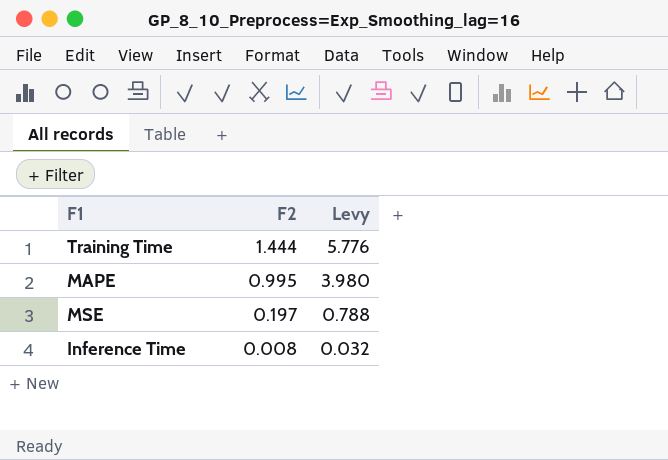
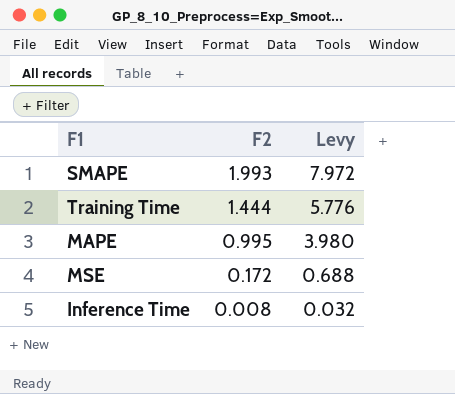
row SMAPE: none -> 1.993 | 7.972
MSE | F2: 0.197 -> 0.172
MSE | Levy: 0.788 -> 0.688

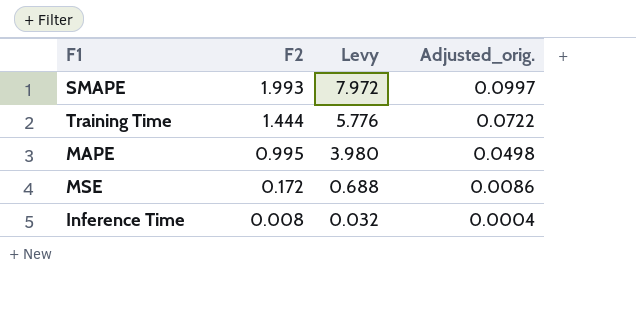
column Adjusted_orig. | formula: none -> [F2] * 0.05

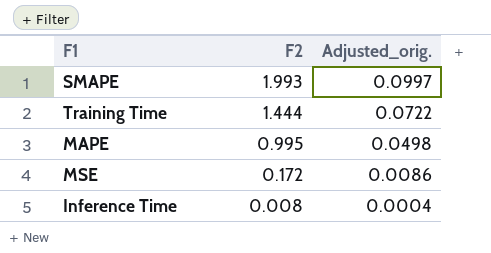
column Levy | formula: [F2] * 4 -> none

